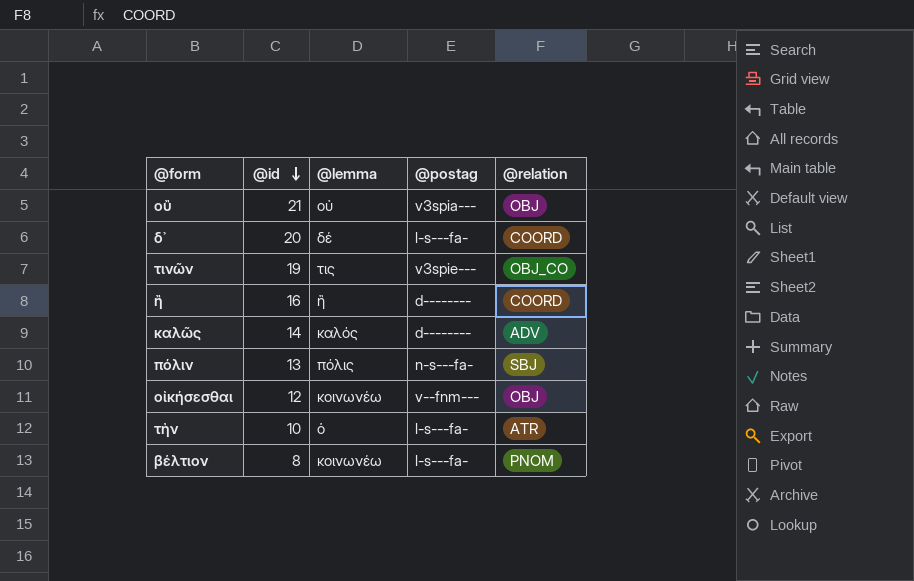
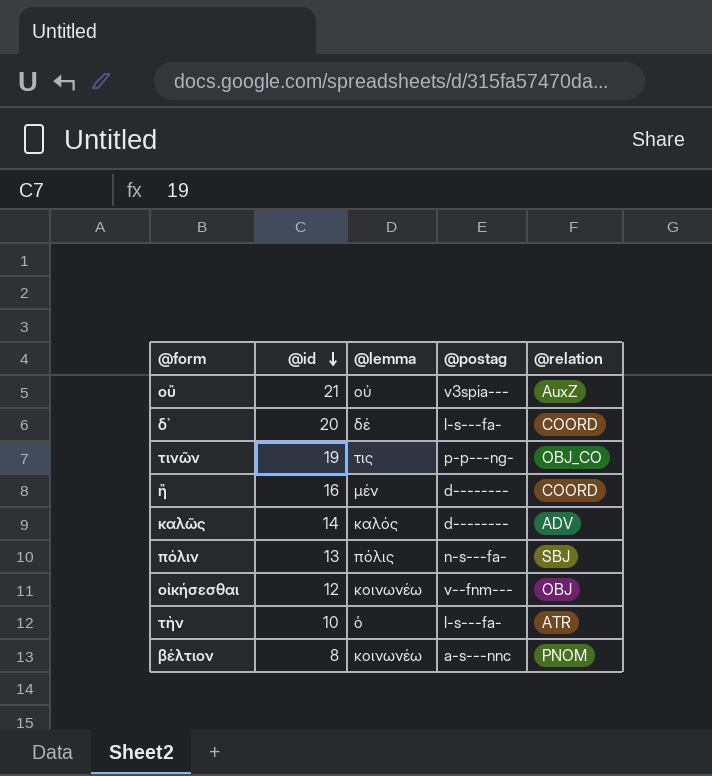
οὒ | @relation: OBJ -> AuxZ
τινῶν | @postag: v3spie--- -> p-p---ng-
ἢ | @lemma: ἢ -> μέν
βέλτιον | @postag: l-s---fa- -> a-s---nnc

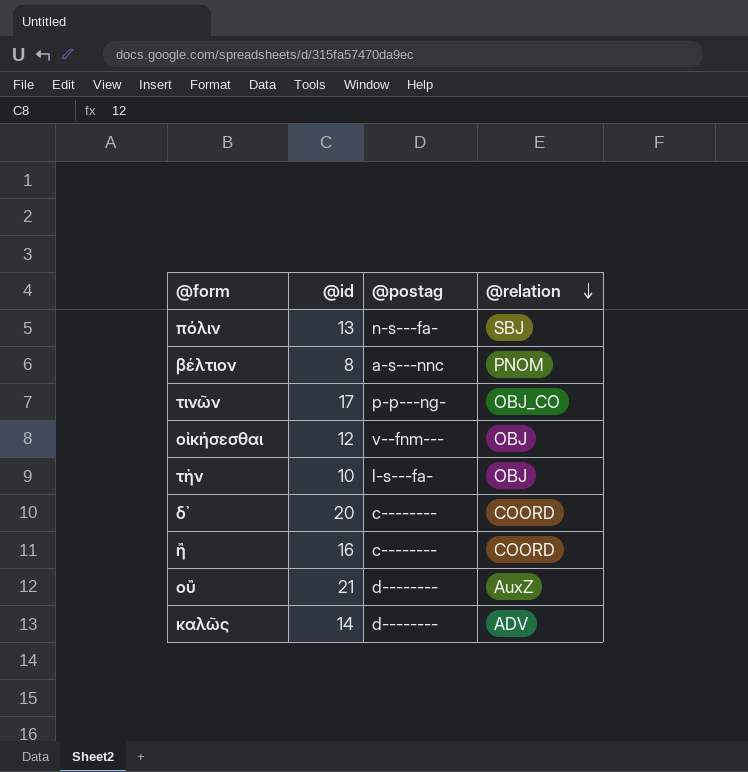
row order: @id descending -> @relation descending
column @lemma | position: 3 -> none
τινῶν | @id: 19 -> 17
τὴν | @relation: ATR -> OBJ
δ᾽ | @postag: l-s---fa- -> c--------
ἢ | @postag: d-------- -> c--------
οὒ | @postag: v3spia--- -> d--------

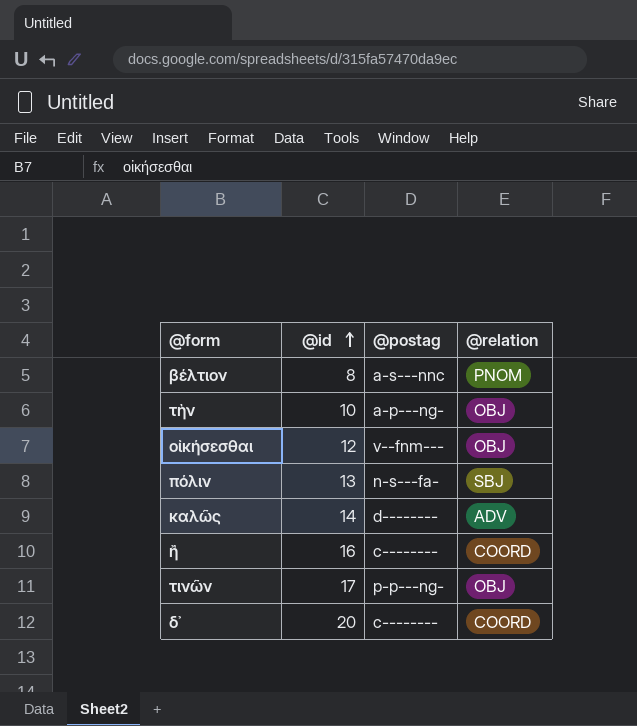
row order: @relation descending -> @id ascending
row οὒ: 21 | d-------- | AuxZ -> none
τὴν | @postag: l-s---fa- -> a-p---ng-
τινῶν | @relation: OBJ_CO -> OBJ

